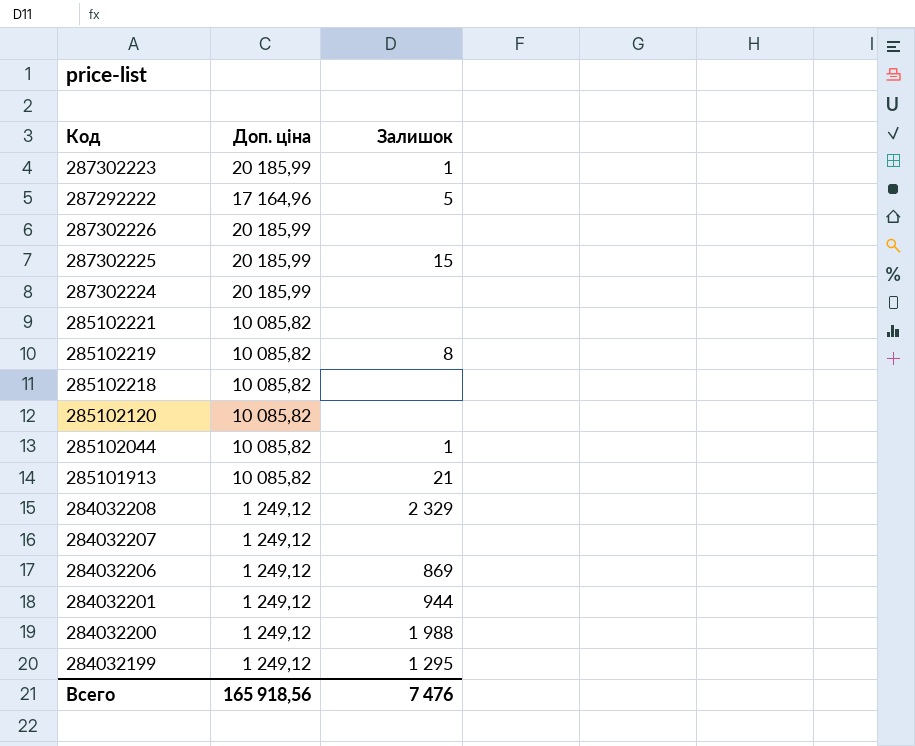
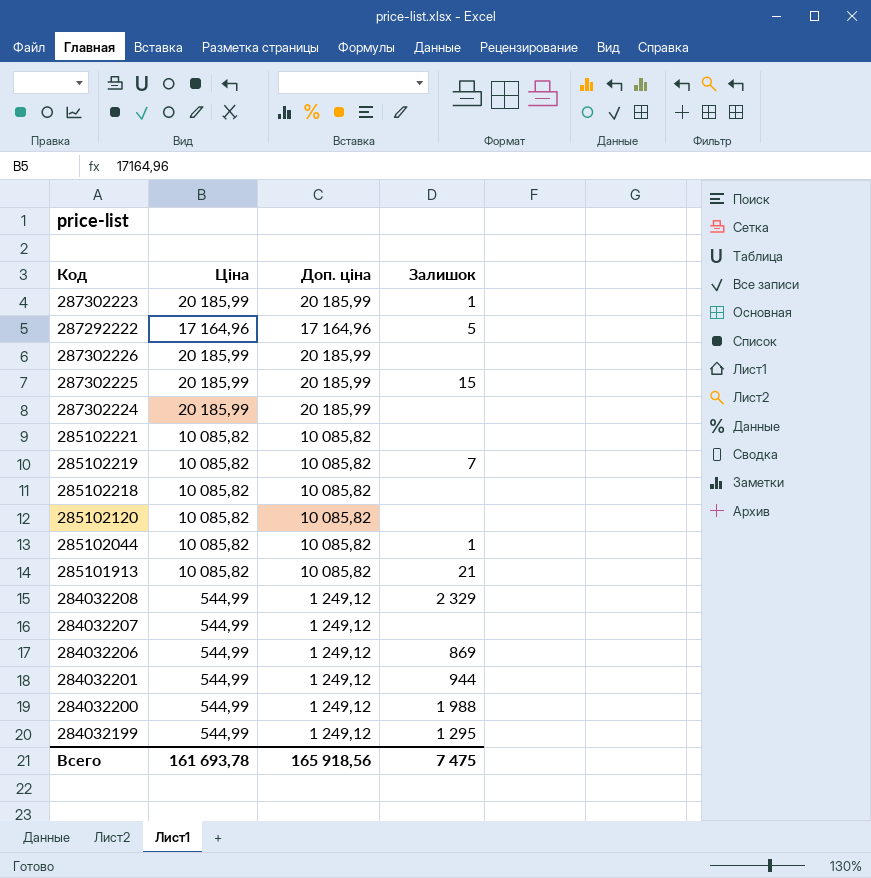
column Ціна | position: none -> 2
285102219 | Залишок: 8 -> 7
Всего | Залишок: 7 476 -> 7 475

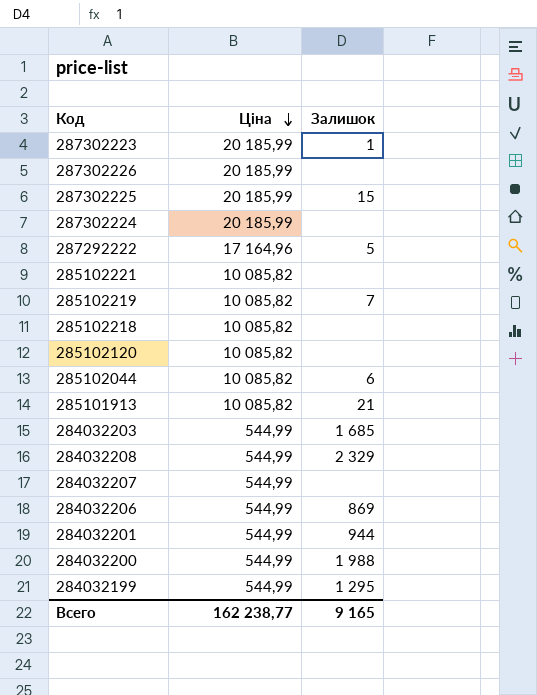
row order: none -> Ціна descending
column Доп. ціна | position: 3 -> none
285102044 | Залишок: 1 -> 6
row 284032203: none -> 544,99 | 1 685
Всего | Ціна: 161 693,78 -> 162 238,77
Всего | Залишок: 7 475 -> 9 165

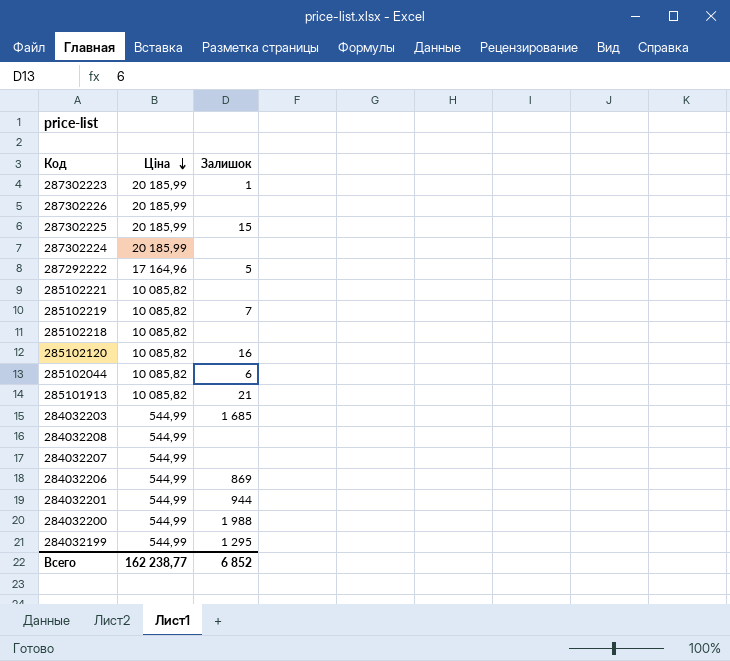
285102120 | Залишок: none -> 16
284032208 | Залишок: 2 329 -> none
Всего | Залишок: 9 165 -> 6 852

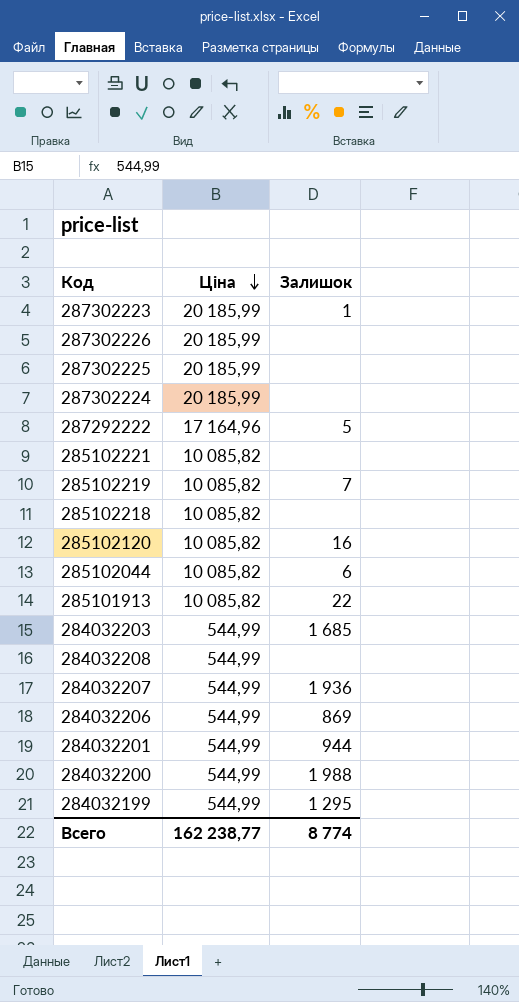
287302225 | Залишок: 15 -> none
285101913 | Залишок: 21 -> 22
284032207 | Залишок: none -> 1 936
Всего | Залишок: 6 852 -> 8 774

